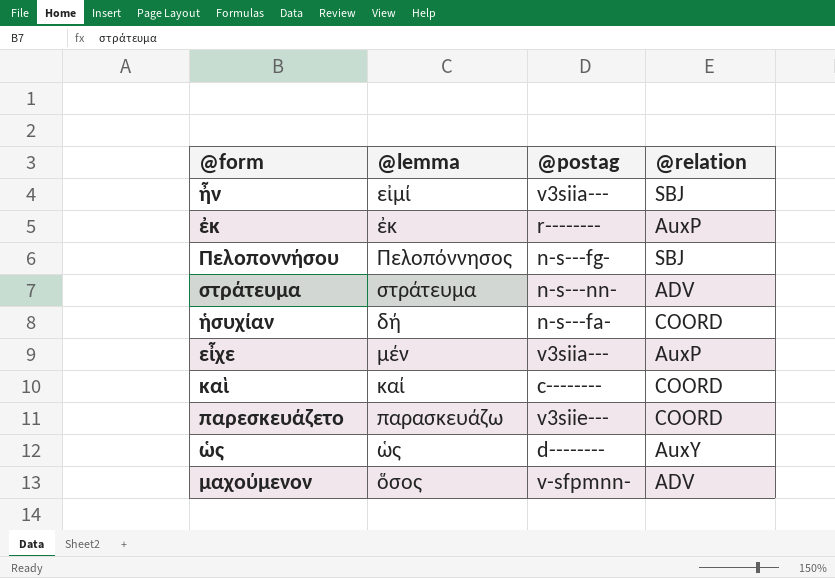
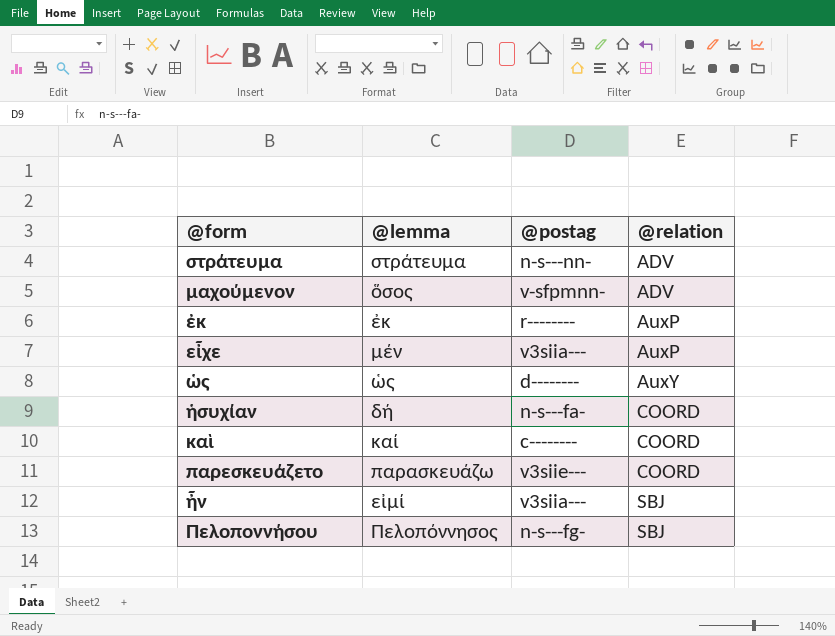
row order: none -> @relation ascending

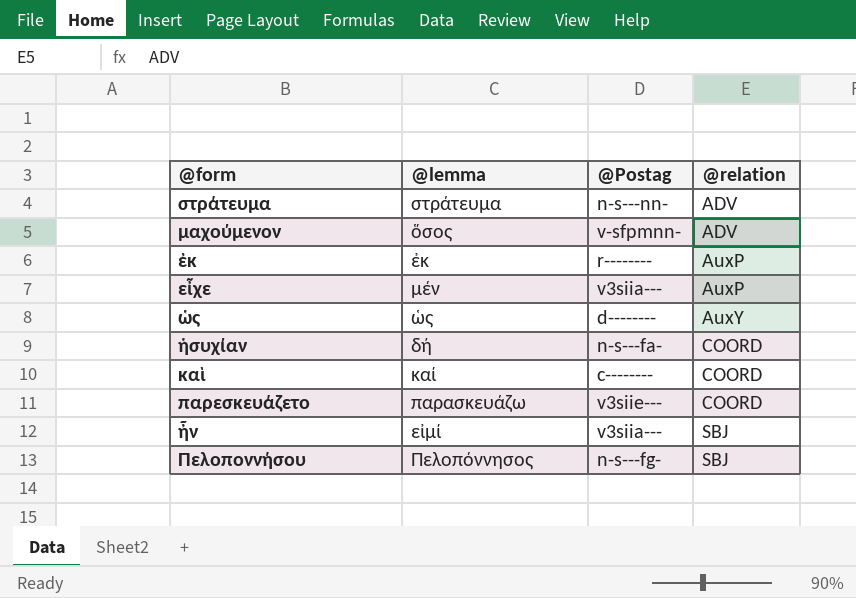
column name: @postag -> @Postag

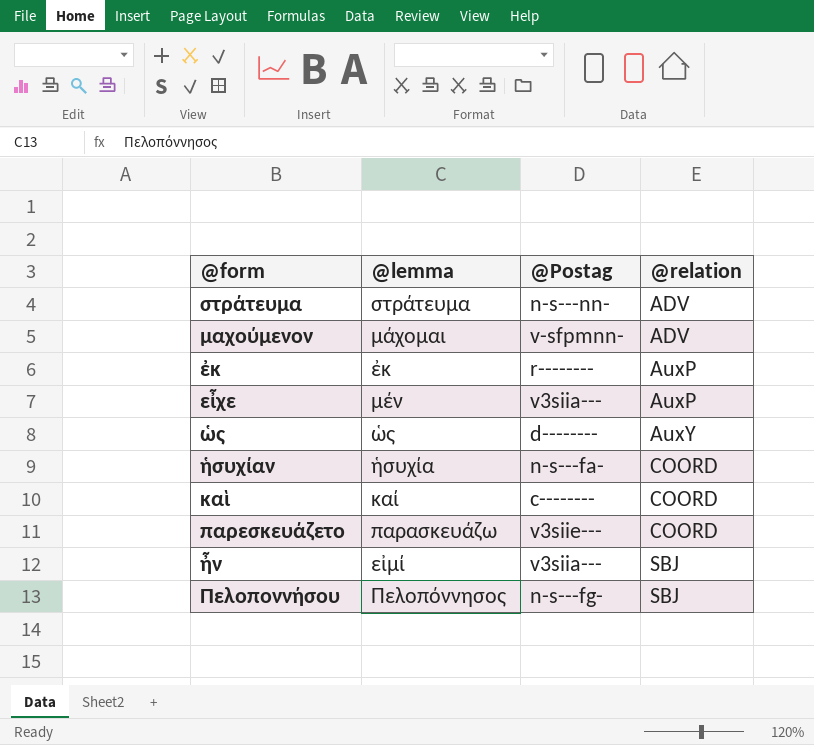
μαχούμενον | @lemma: ὅσος -> μάχομαι
ἡσυχίαν | @lemma: δή -> ἡσυχία

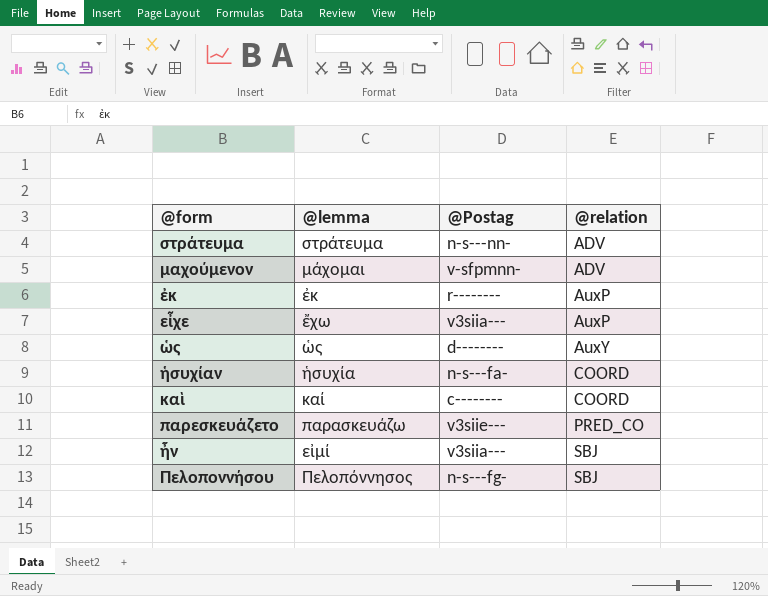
εἶχε | @lemma: μέν -> ἔχω
παρεσκευάζετο | @relation: COORD -> PRED_CO

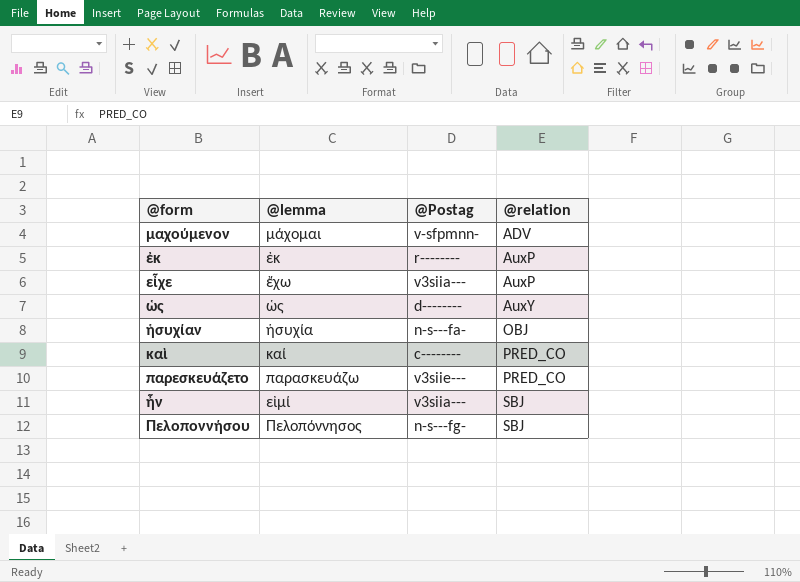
row στράτευμα: στράτευμα | n-s---nn- | ADV -> none
ἡσυχίαν | @relation: COORD -> OBJ
καὶ | @relation: COORD -> PRED_CO

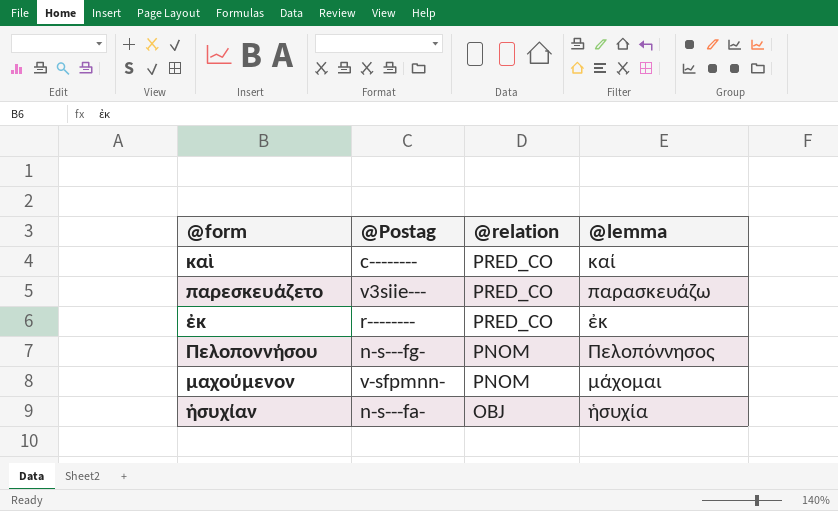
row order: @relation ascending -> @relation descending
column @lemma | position: 2 -> 4
row εἶχε: ἔχω | v3siia--- | AuxP -> none
row ὡς: ὡς | d-------- | AuxY -> none
row ἦν: εἰμί | v3siia--- | SBJ -> none
ἐκ | @relation: AuxP -> PRED_CO
Πελοποννήσου | @relation: SBJ -> PNOM
μαχούμενον | @relation: ADV -> PNOM

